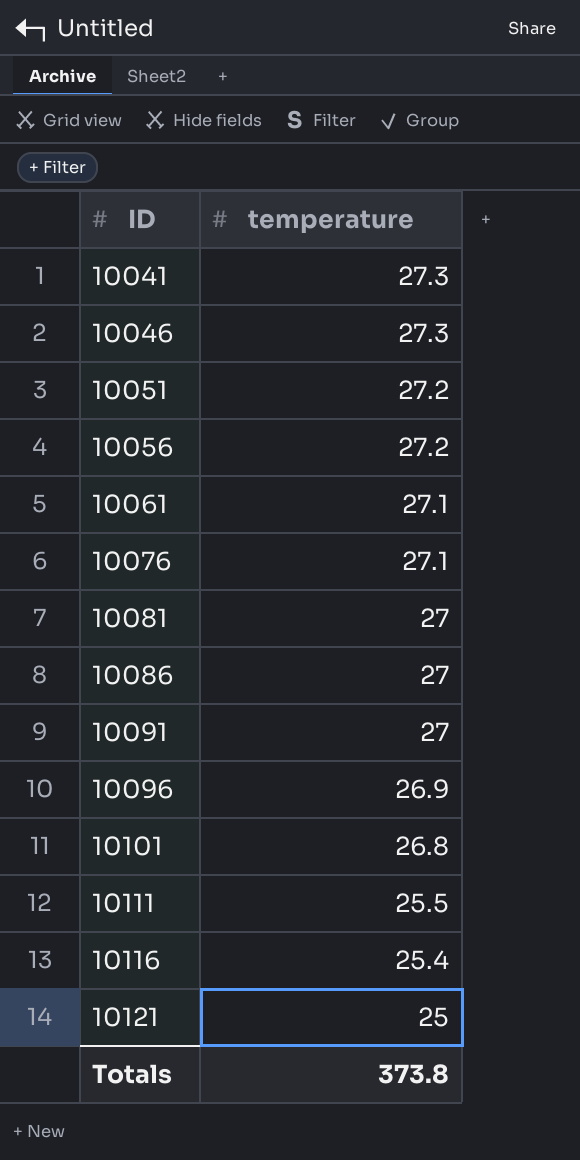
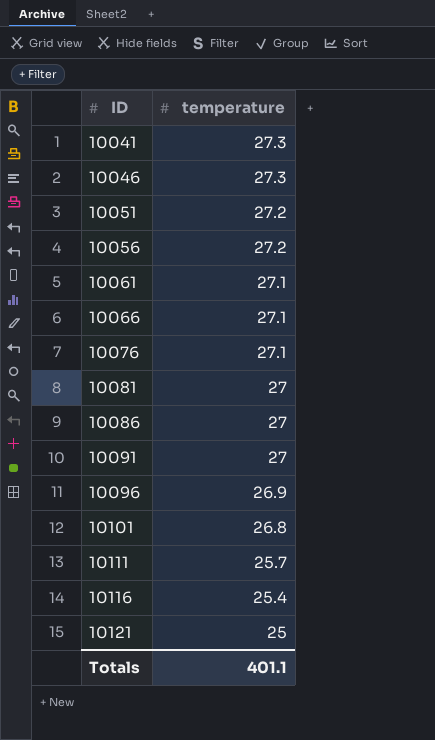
row 10066: none -> 27.1
10111 | temperature: 25.5 -> 25.7
Totals | temperature: 373.8 -> 401.1

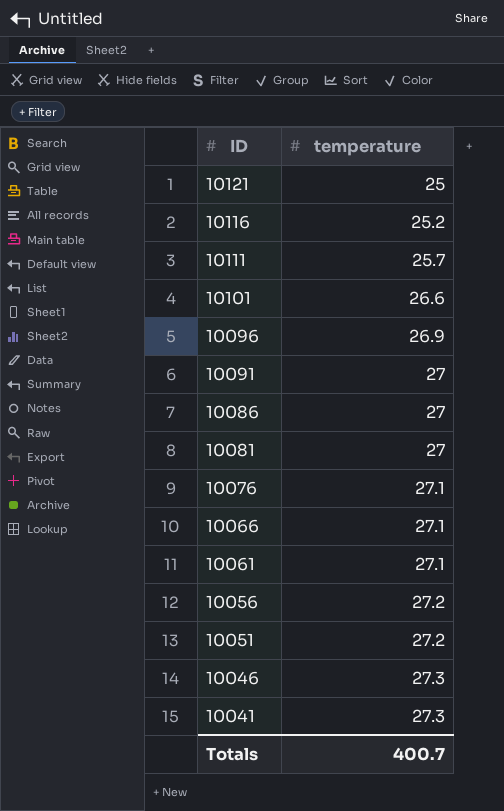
row order: ID ascending -> ID descending
10116 | temperature: 25.4 -> 25.2
10101 | temperature: 26.8 -> 26.6
Totals | temperature: 401.1 -> 400.7

